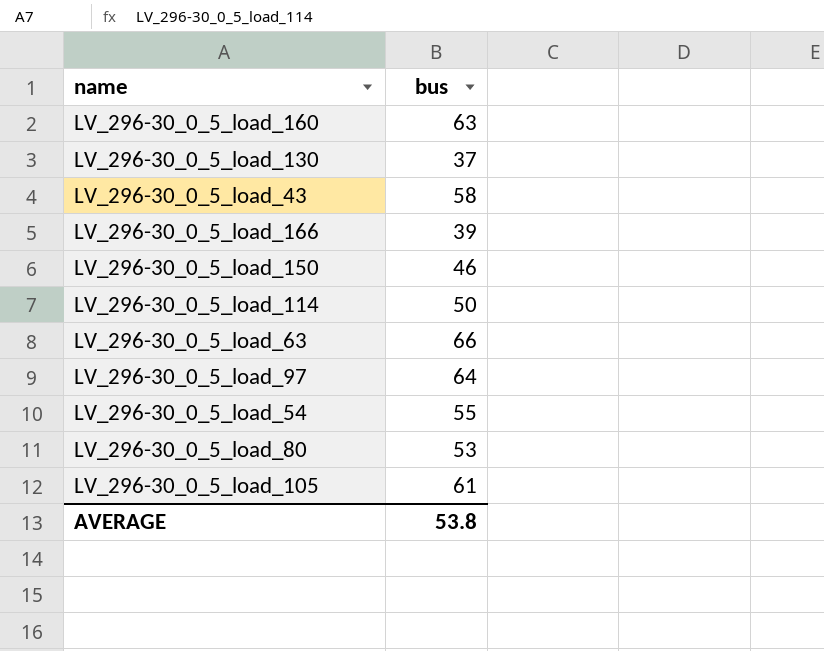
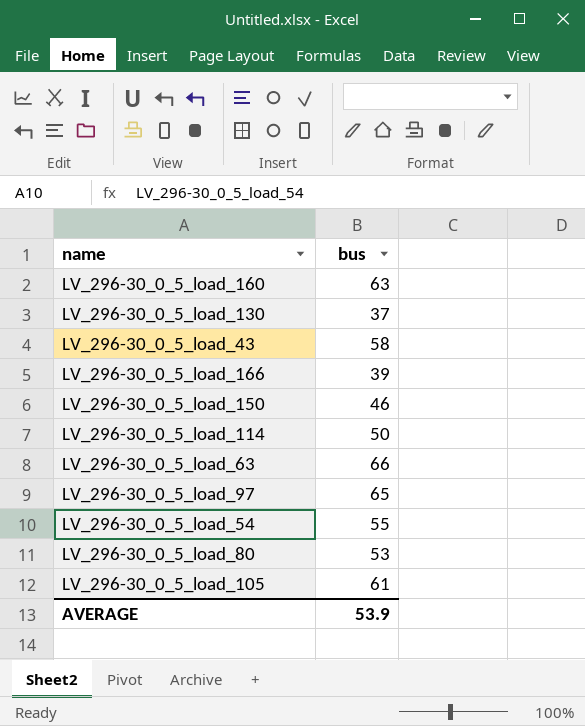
LV_296-30_0_5_load_97 | bus: 64 -> 65
AVERAGE | bus: 53.8 -> 53.9

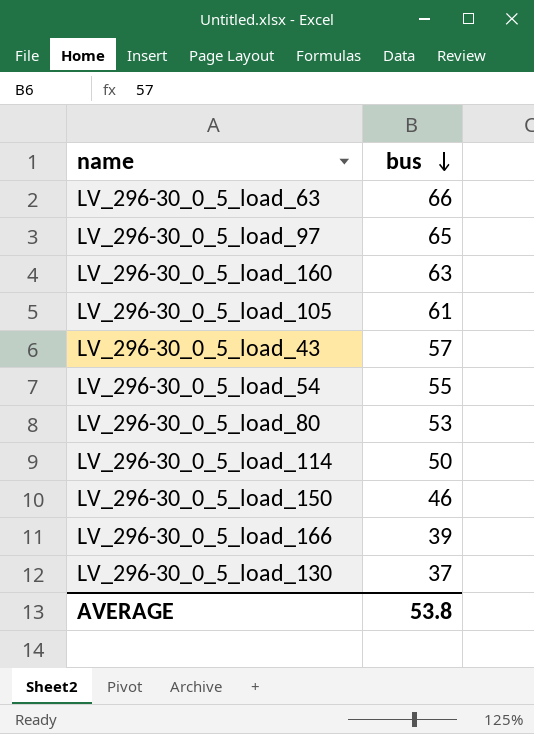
row order: none -> bus descending
LV_296-30_0_5_load_43 | bus: 58 -> 57
AVERAGE | bus: 53.9 -> 53.8

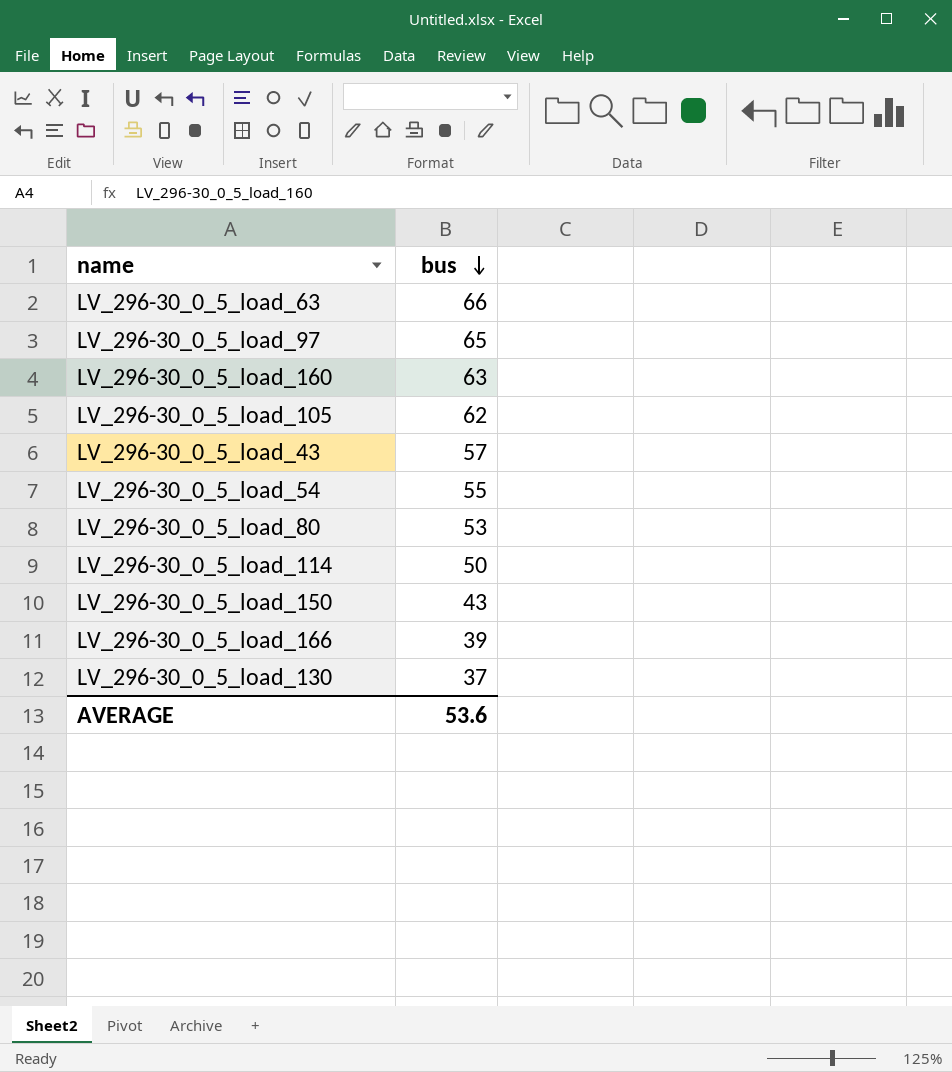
LV_296-30_0_5_load_105 | bus: 61 -> 62
LV_296-30_0_5_load_150 | bus: 46 -> 43
AVERAGE | bus: 53.8 -> 53.6

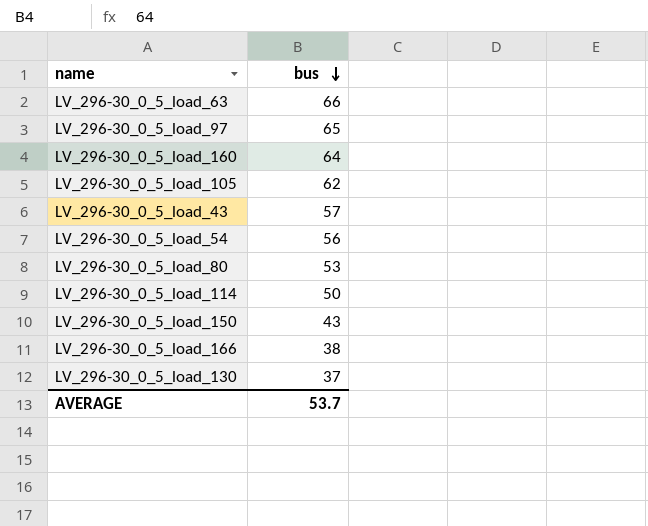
LV_296-30_0_5_load_160 | bus: 63 -> 64
LV_296-30_0_5_load_54 | bus: 55 -> 56
LV_296-30_0_5_load_166 | bus: 39 -> 38
AVERAGE | bus: 53.6 -> 53.7

